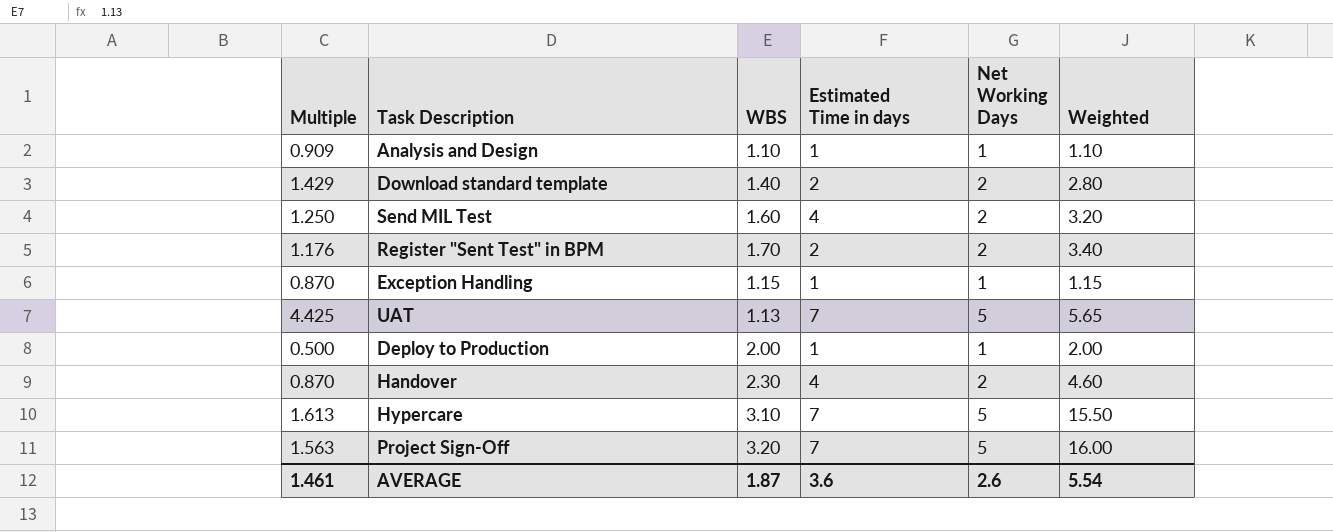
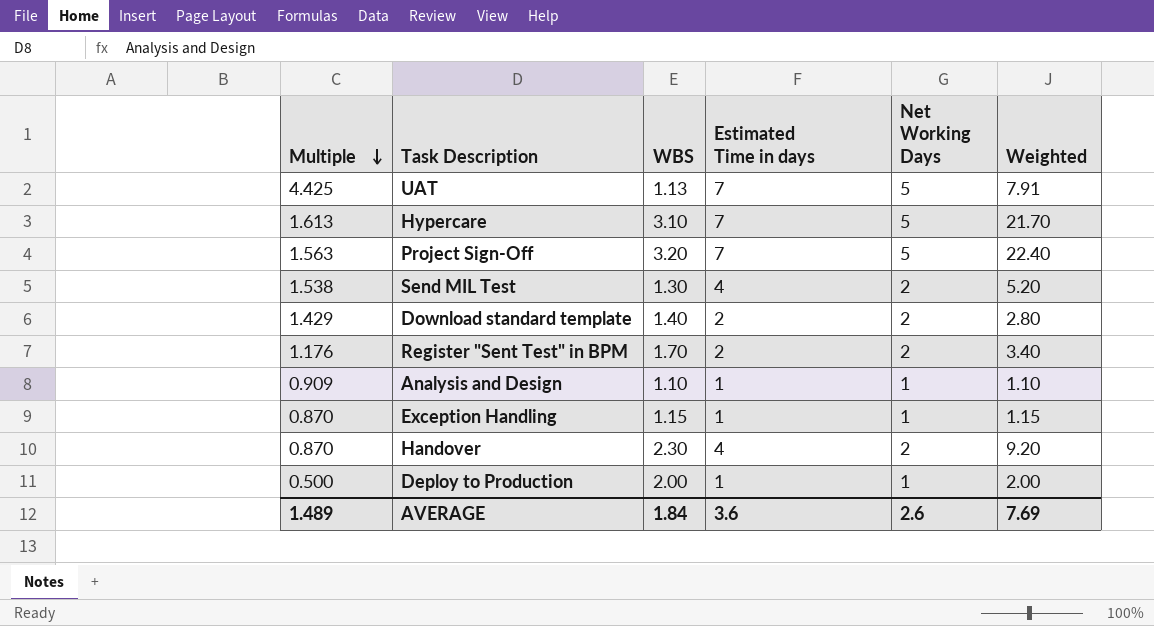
row order: none -> Multiple descending
column Weighted | formula: [WBS] * [Net Working Days] -> [WBS] * [Estimated Time in days]
Send MIL Test | Multiple: 1.250 -> 1.538
Send MIL Test | WBS: 1.60 -> 1.30
AVERAGE | Multiple: 1.461 -> 1.489
AVERAGE | WBS: 1.87 -> 1.84
AVERAGE | Weighted: 5.54 -> 7.69

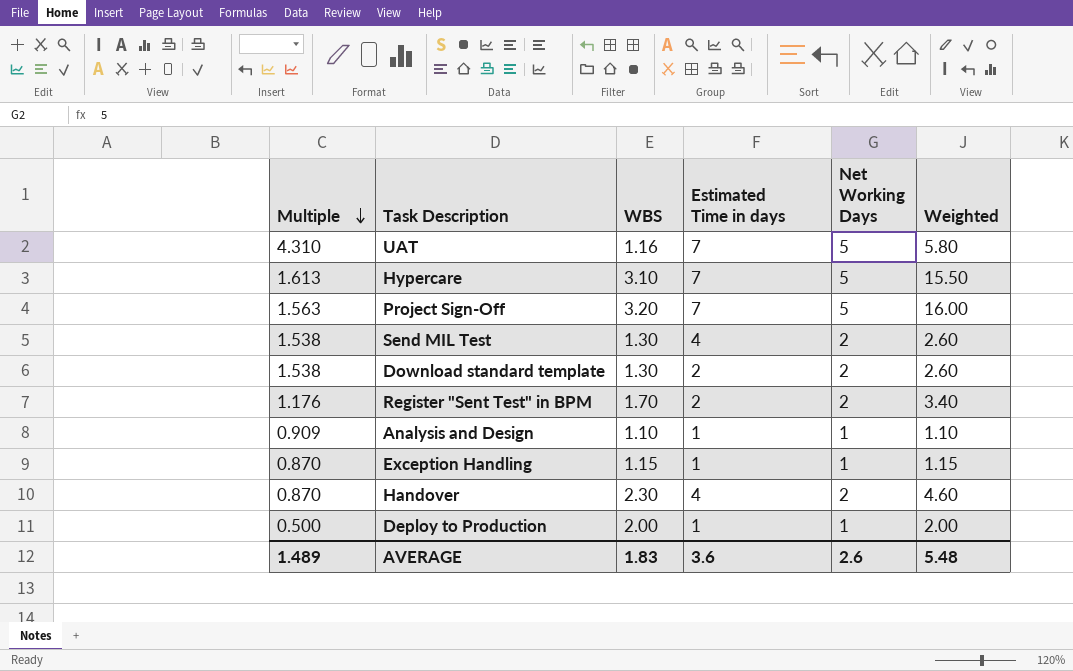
column Weighted | formula: [WBS] * [Estimated Time in days] -> [WBS] * [Net Working Days]
UAT | Multiple: 4.425 -> 4.310
UAT | WBS: 1.13 -> 1.16
Download standard template | Multiple: 1.429 -> 1.538
Download standard template | WBS: 1.40 -> 1.30
AVERAGE | WBS: 1.84 -> 1.83
AVERAGE | Weighted: 7.69 -> 5.48

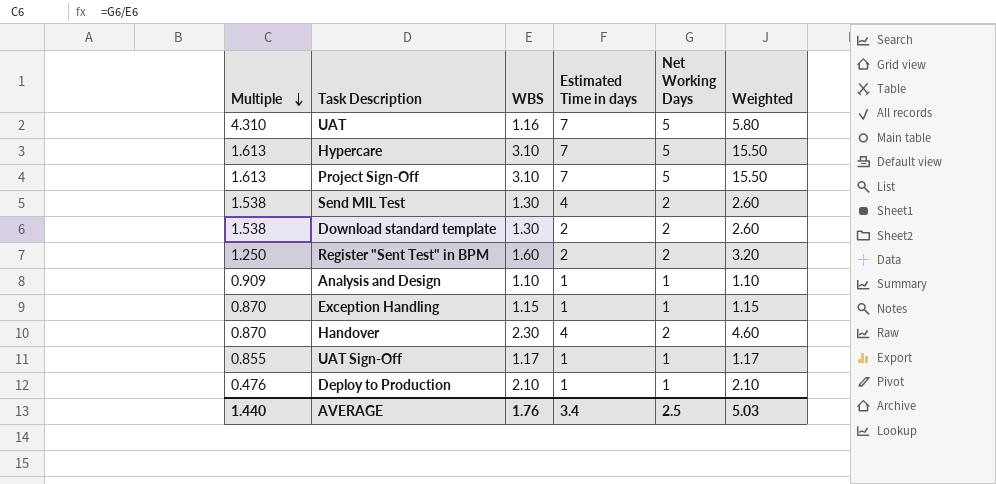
Project Sign-Off | Multiple: 1.563 -> 1.613
Project Sign-Off | WBS: 3.20 -> 3.10
Project Sign-Off | Weighted: 16.00 -> 15.50
Register "Sent Test" in BPM | Multiple: 1.176 -> 1.250
Register "Sent Test" in BPM | WBS: 1.70 -> 1.60
Register "Sent Test" in BPM | Weighted: 3.40 -> 3.20
row UAT Sign-Off: none -> 0.855 | 1.17 | 1 | 1 | 1.17
Deploy to Production | Multiple: 0.500 -> 0.476
Deploy to Production | WBS: 2.00 -> 2.10
Deploy to Production | Weighted: 2.00 -> 2.10
AVERAGE | Multiple: 1.489 -> 1.440
AVERAGE | WBS: 1.83 -> 1.76
AVERAGE | Estimated Time in days: 3.6 -> 3.4
AVERAGE | Net Working Days: 2.6 -> 2.5
AVERAGE | Weighted: 5.48 -> 5.03

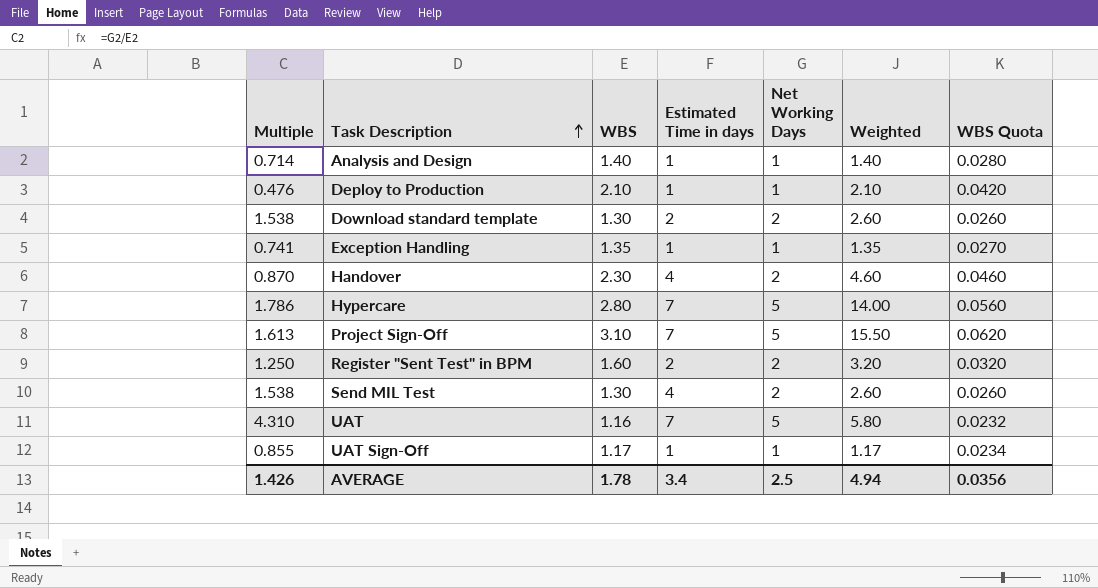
row order: Multiple descending -> Task Description ascending
column WBS Quota | formula: none -> [WBS] * 0.02
Analysis and Design | Multiple: 0.909 -> 0.714
Analysis and Design | WBS: 1.10 -> 1.40
Analysis and Design | Weighted: 1.10 -> 1.40
Exception Handling | Multiple: 0.870 -> 0.741
Exception Handling | WBS: 1.15 -> 1.35
Exception Handling | Weighted: 1.15 -> 1.35
Hypercare | Multiple: 1.613 -> 1.786
Hypercare | WBS: 3.10 -> 2.80
Hypercare | Weighted: 15.50 -> 14.00
AVERAGE | Multiple: 1.440 -> 1.426
AVERAGE | WBS: 1.76 -> 1.78
AVERAGE | Weighted: 5.03 -> 4.94

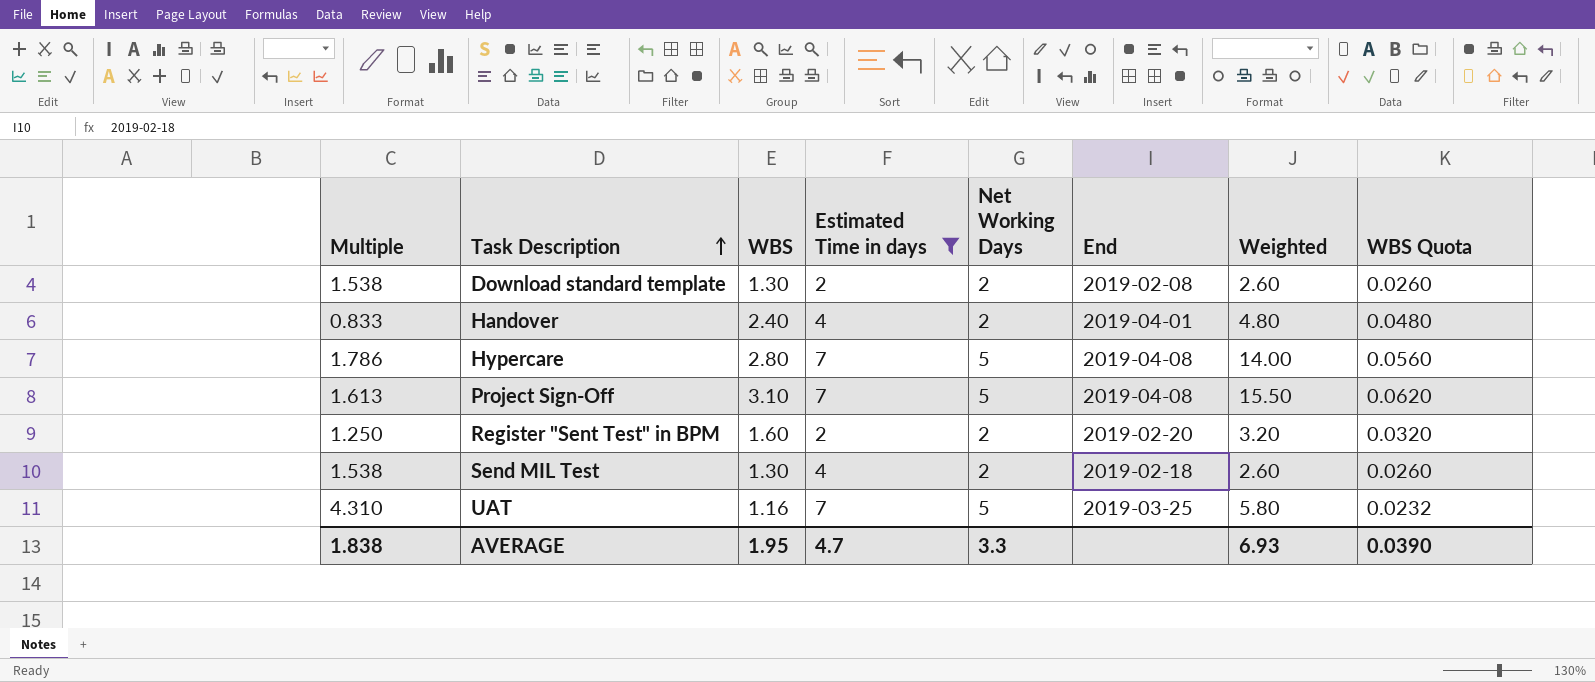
filter: none -> Estimated Time in days != 1
column End | position: none -> 6
Handover | Multiple: 0.870 -> 0.833
Handover | WBS: 2.30 -> 2.40
Handover | Weighted: 4.60 -> 4.80
Handover | WBS Quota: 0.0460 -> 0.0480
AVERAGE | Multiple: 1.426 -> 1.838
AVERAGE | WBS: 1.78 -> 1.95
AVERAGE | Estimated Time in days: 3.4 -> 4.7
AVERAGE | Net Working Days: 2.5 -> 3.3
AVERAGE | Weighted: 4.94 -> 6.93
AVERAGE | WBS Quota: 0.0356 -> 0.0390

